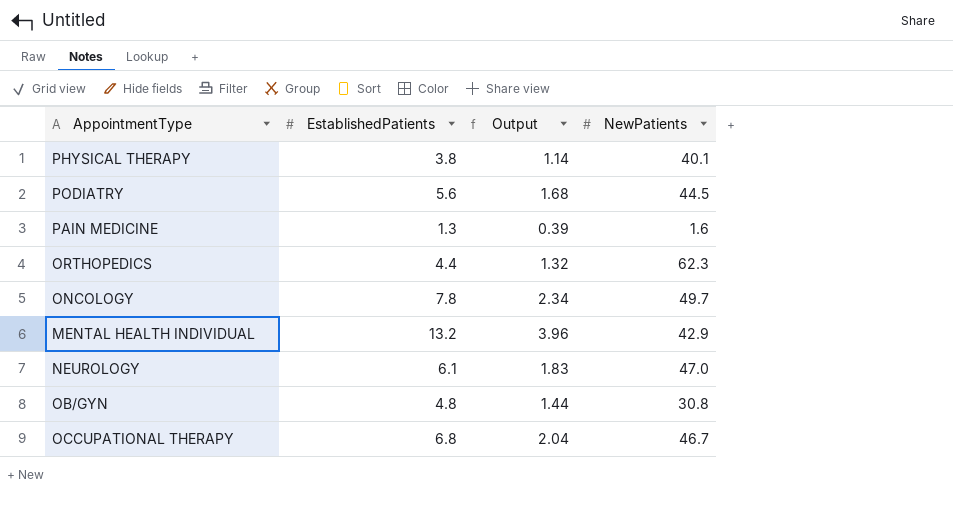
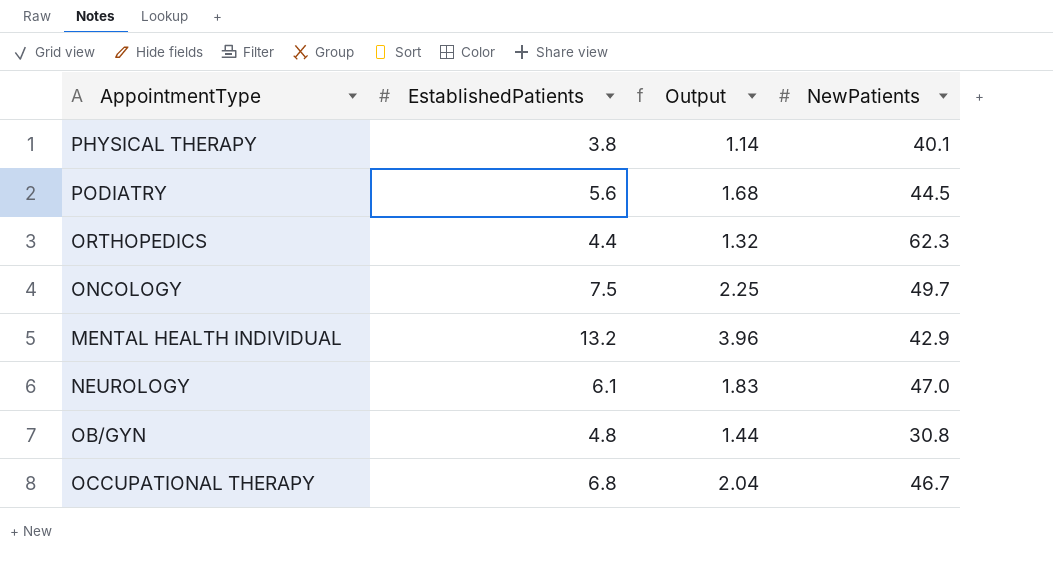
row PAIN MEDICINE: 1.3 | 0.39 | 1.6 -> none
ONCOLOGY | EstablishedPatients: 7.8 -> 7.5
ONCOLOGY | Output: 2.34 -> 2.25

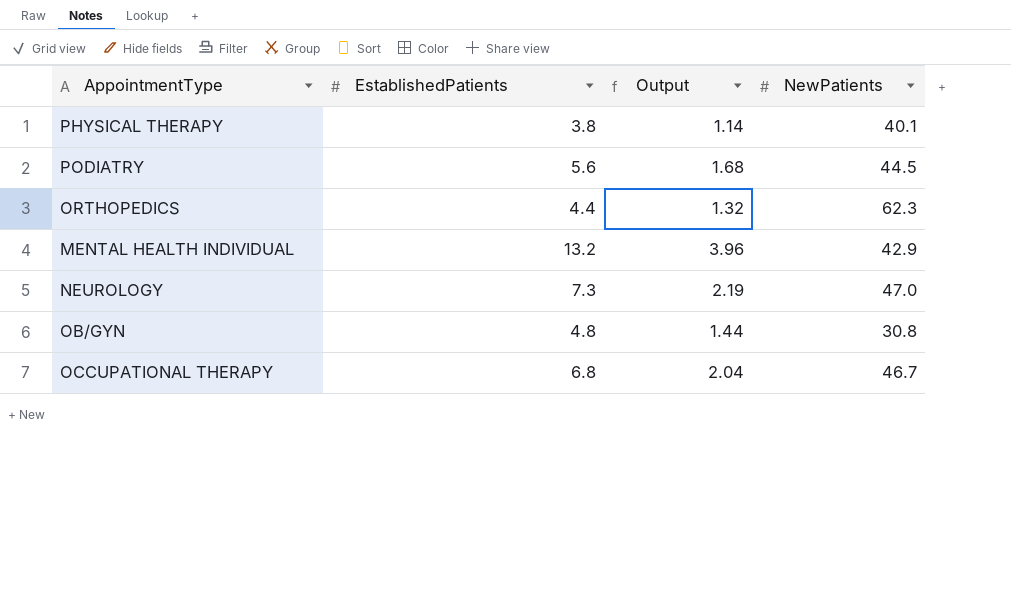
row ONCOLOGY: 7.5 | 2.25 | 49.7 -> none
NEUROLOGY | EstablishedPatients: 6.1 -> 7.3
NEUROLOGY | Output: 1.83 -> 2.19

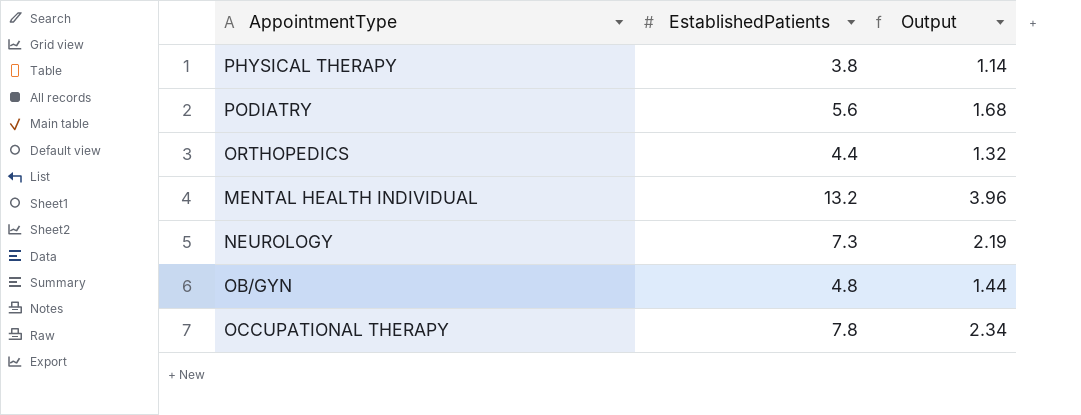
column NewPatients | position: 4 -> none
OCCUPATIONAL THERAPY | EstablishedPatients: 6.8 -> 7.8
OCCUPATIONAL THERAPY | Output: 2.04 -> 2.34

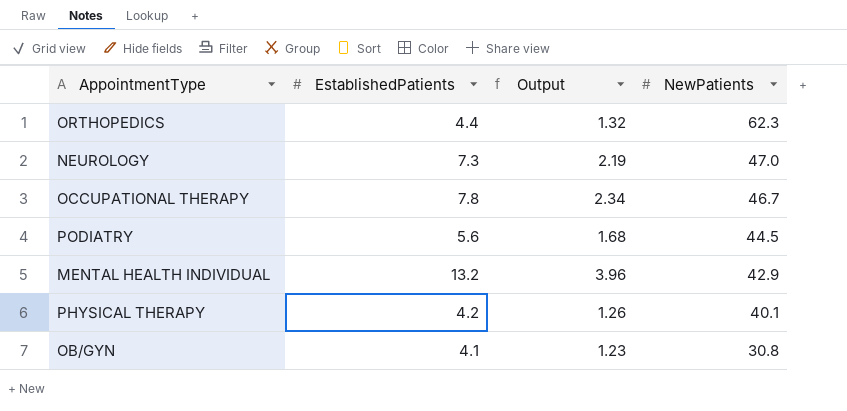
row order: none -> NewPatients descending
column NewPatients | position: none -> 4
PHYSICAL THERAPY | EstablishedPatients: 3.8 -> 4.2
PHYSICAL THERAPY | Output: 1.14 -> 1.26
OB/GYN | EstablishedPatients: 4.8 -> 4.1
OB/GYN | Output: 1.44 -> 1.23

